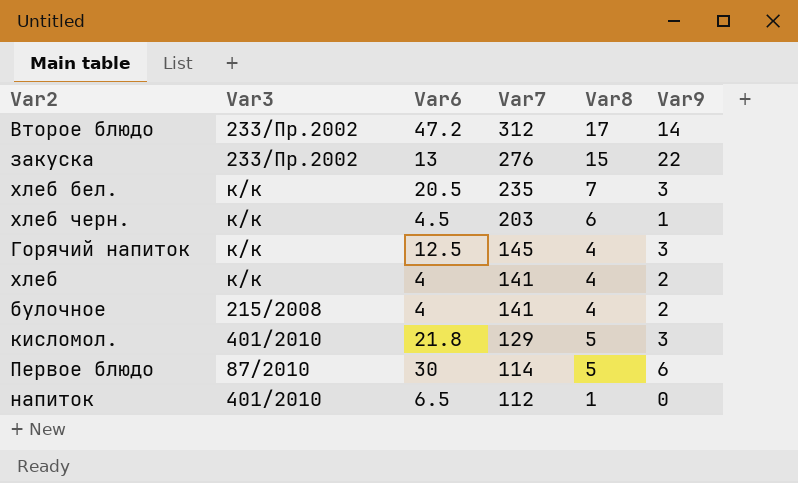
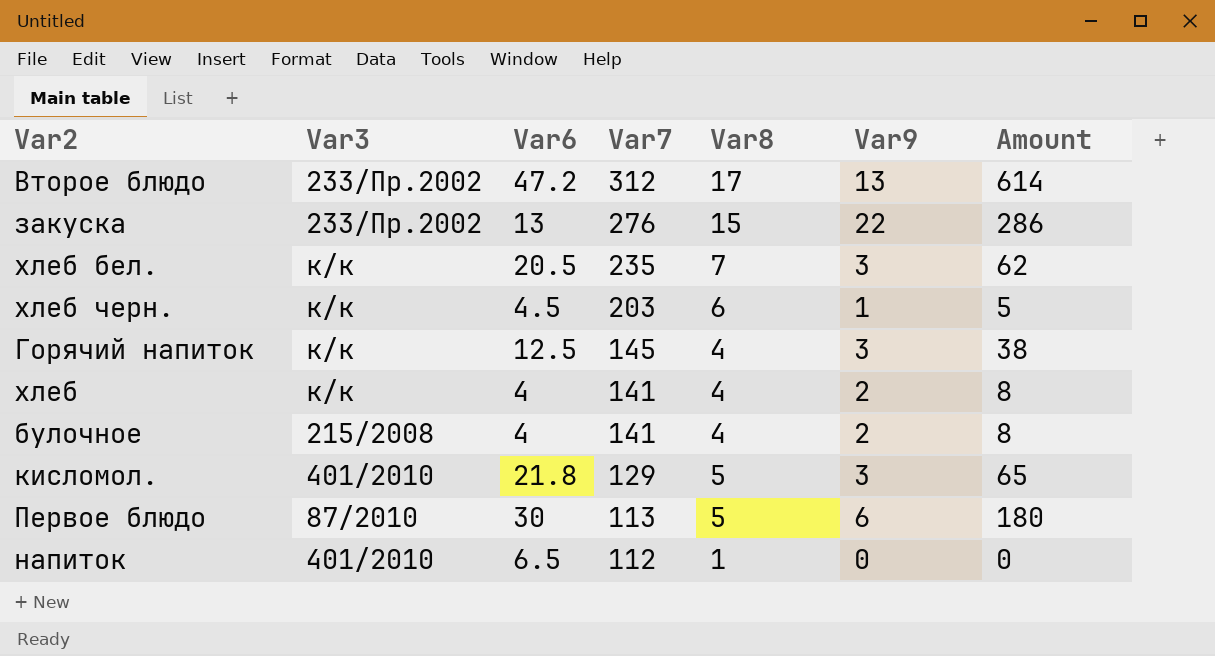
column Amount | formula: none -> [Var6] * [Var9]
Второе блюдо | Var9: 14 -> 13
Первое блюдо | Var7: 114 -> 113

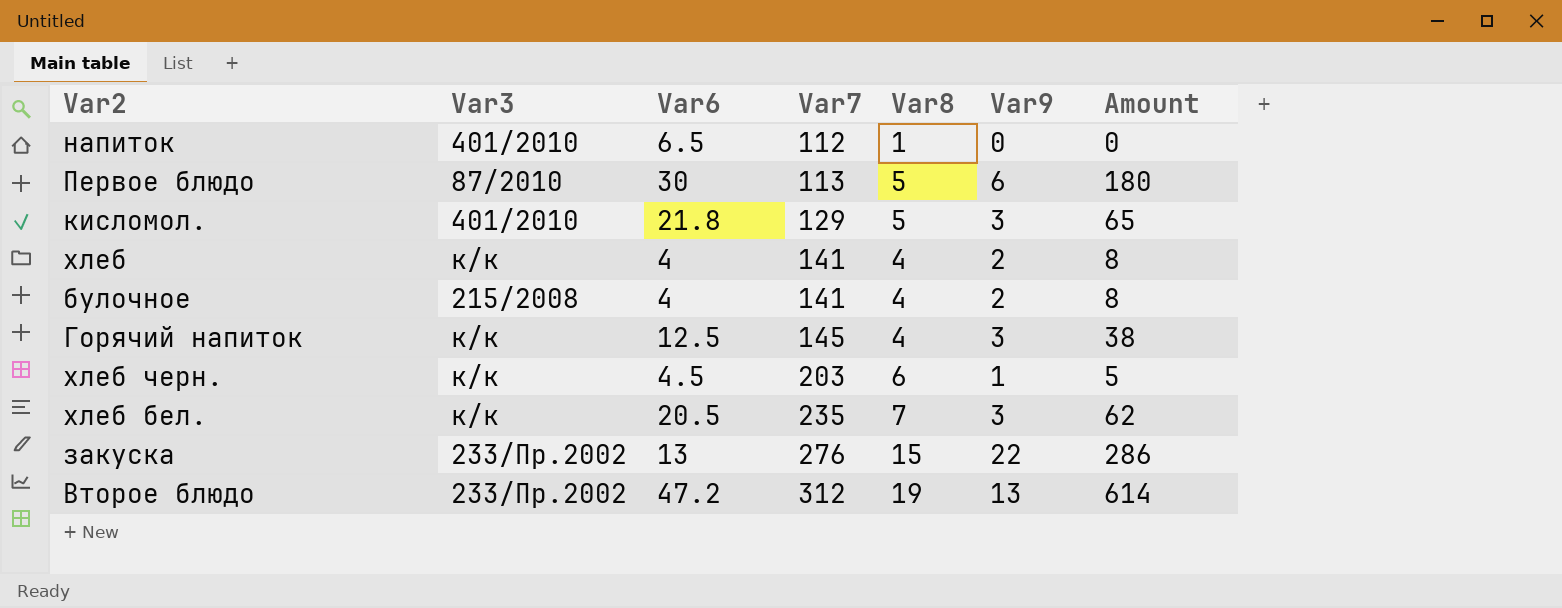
row order: Var7 descending -> Var7 ascending
Второе блюдо | Var8: 17 -> 19

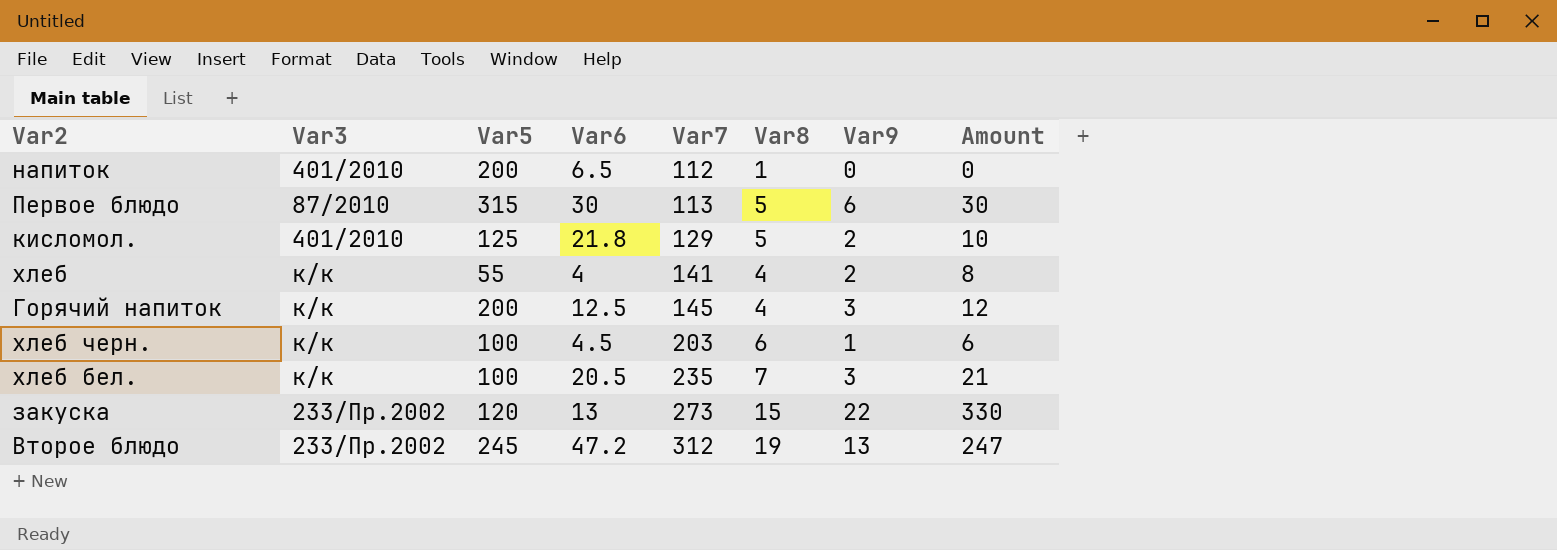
column Var5 | position: none -> 3
column Amount | formula: [Var6] * [Var9] -> [Var8] * [Var9]
row булочное: 215/2008 | 4 | 141 | 4 | 2 | 8 -> none
кисломол. | Var9: 3 -> 2
закуска | Var7: 276 -> 273

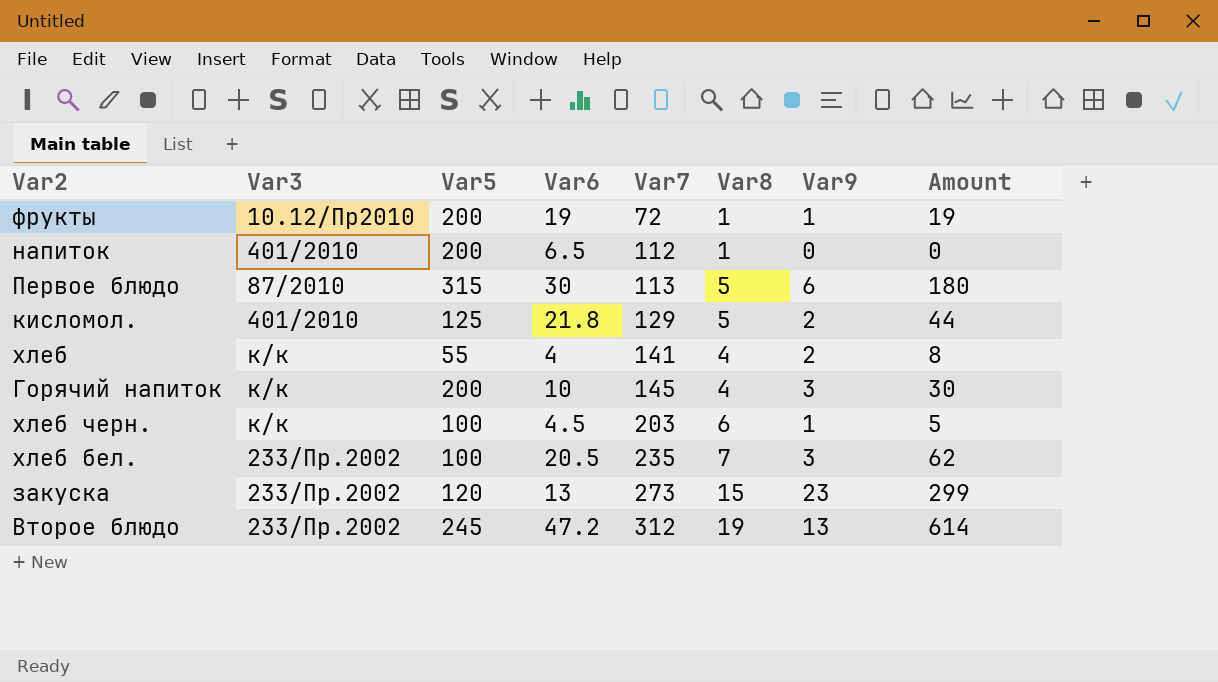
column Amount | formula: [Var8] * [Var9] -> [Var6] * [Var9]
row фрукты: none -> 10.12/Пр2010 | 200 | 19 | 72 | 1 | 1 | 19
Горячий напиток | Var6: 12.5 -> 10
хлеб бел. | Var3: к/к -> 233/Пр.2002
закуска | Var9: 22 -> 23

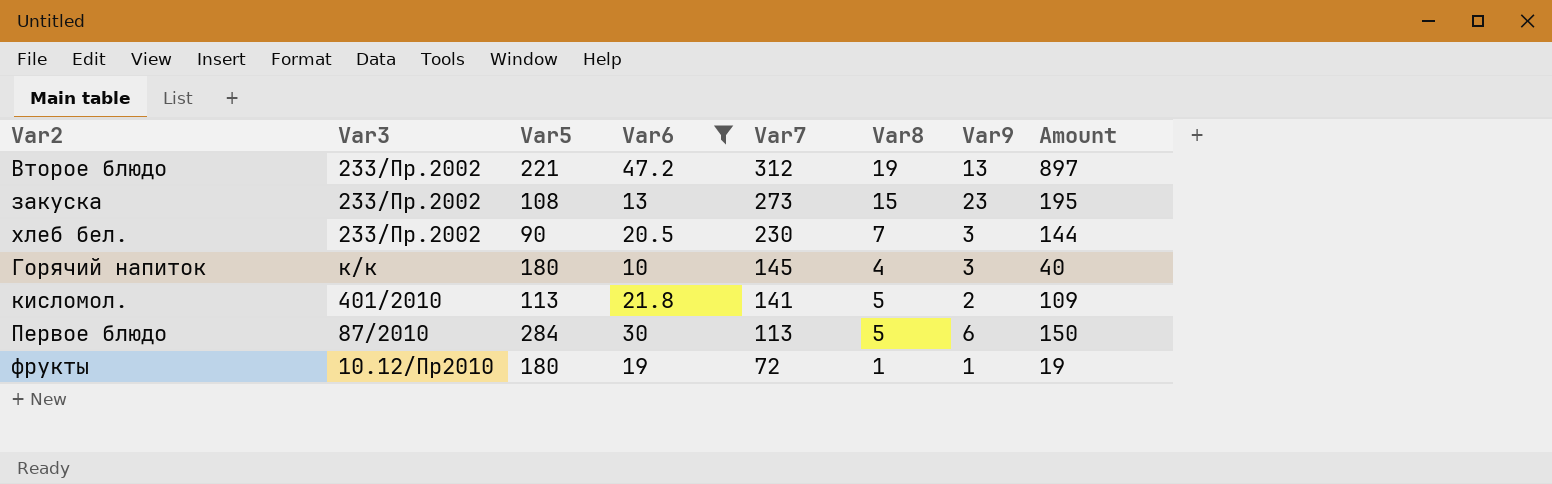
filter: none -> Var6 >= 10
row order: Var7 ascending -> Var7 descending
column Amount | formula: [Var6] * [Var9] -> [Var6] * [Var8]
Второе блюдо | Var5: 245 -> 221
закуска | Var5: 120 -> 108
хлеб бел. | Var5: 100 -> 90
хлеб бел. | Var7: 235 -> 230
Горячий напиток | Var5: 200 -> 180
кисломол. | Var5: 125 -> 113
кисломол. | Var7: 129 -> 141
Первое блюдо | Var5: 315 -> 284
фрукты | Var5: 200 -> 180

